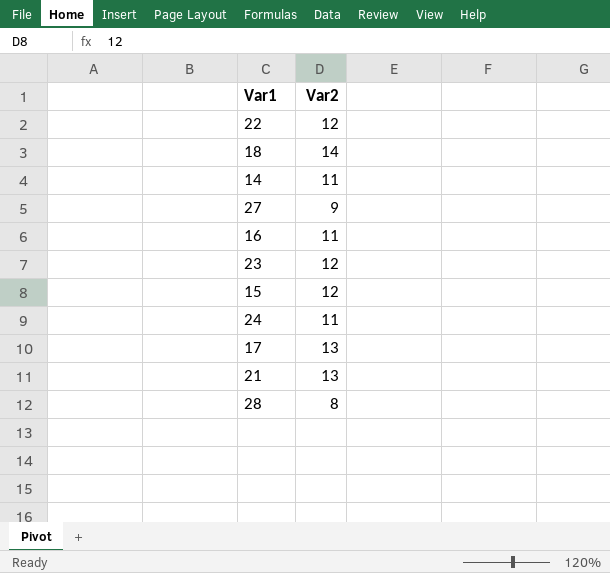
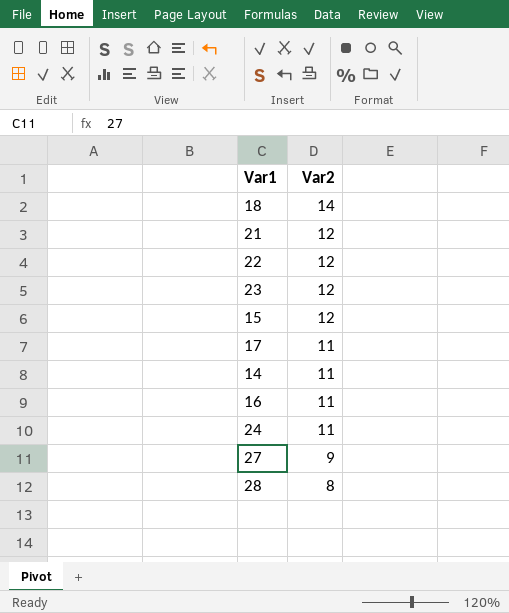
row order: none -> Var2 descending
21 | Var2: 13 -> 12
17 | Var2: 13 -> 11

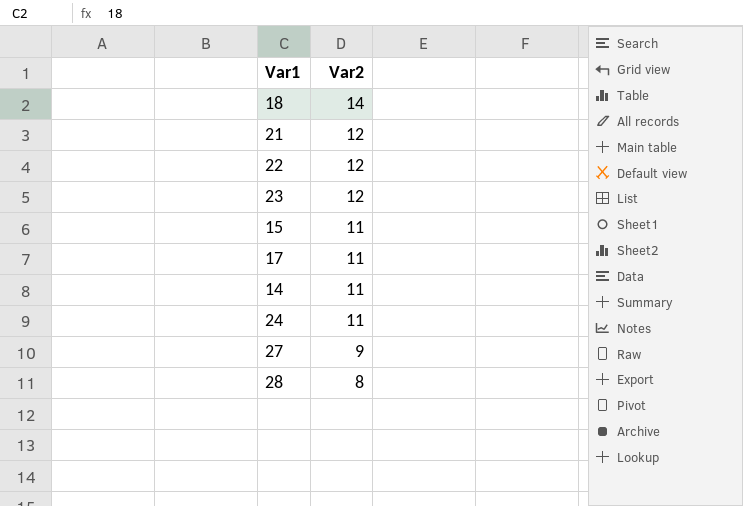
row 16: 11 -> none
15 | Var2: 12 -> 11

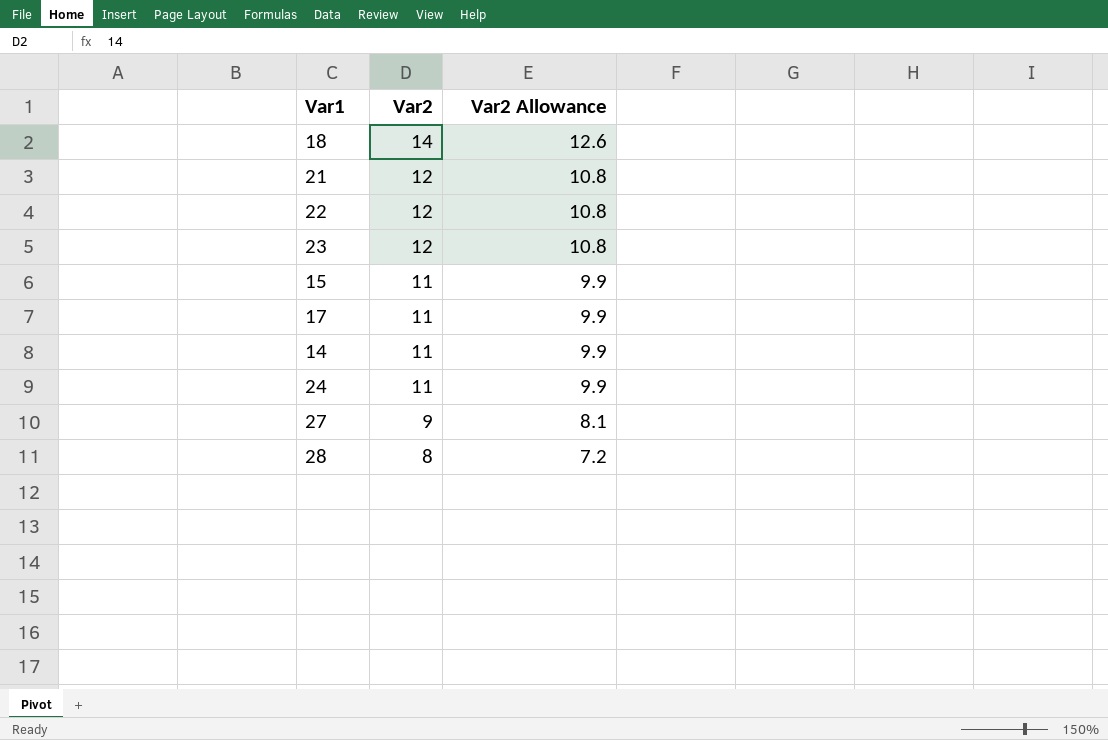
column Var2 Allowance | formula: none -> [Var2] * 0.9

